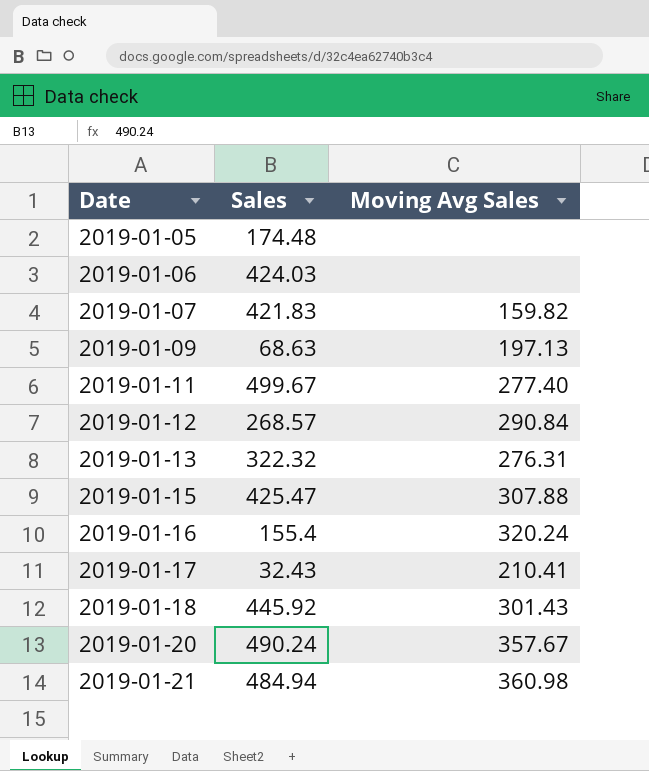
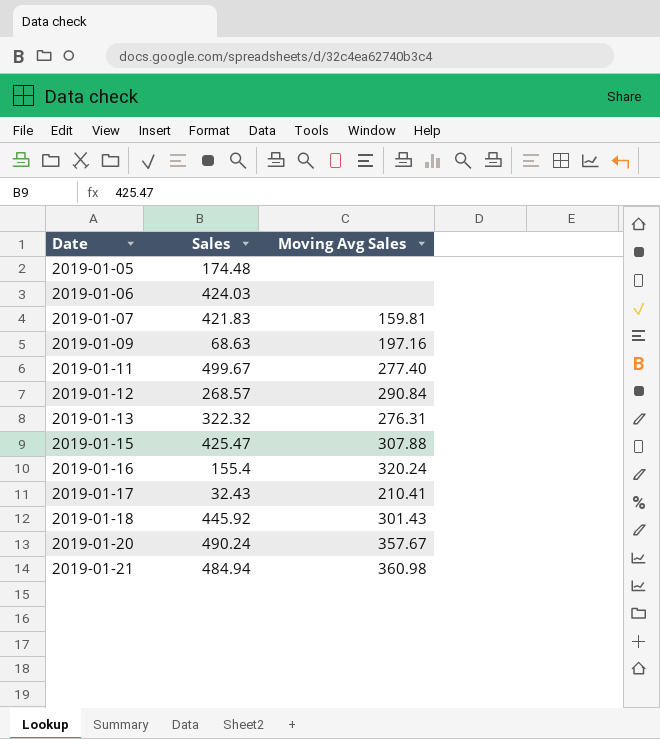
2019-01-07 | Moving Avg Sales: 159.82 -> 159.81
2019-01-09 | Moving Avg Sales: 197.13 -> 197.16

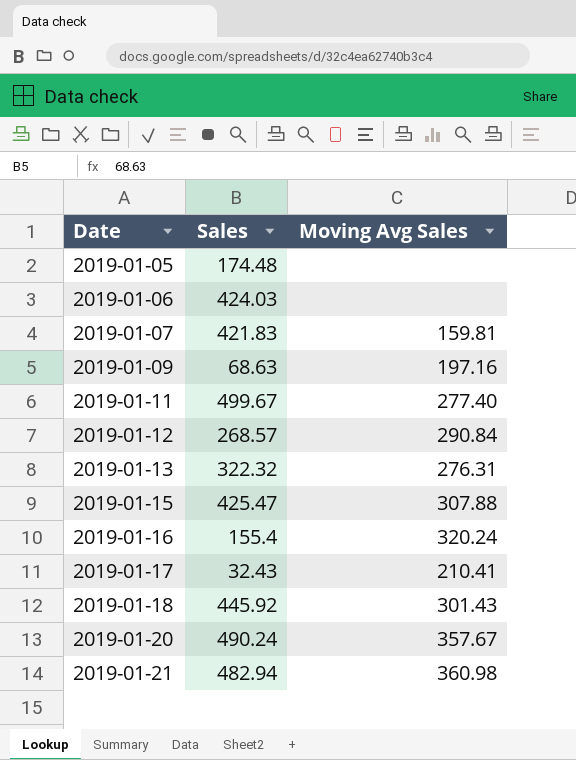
2019-01-21 | Sales: 484.94 -> 482.94

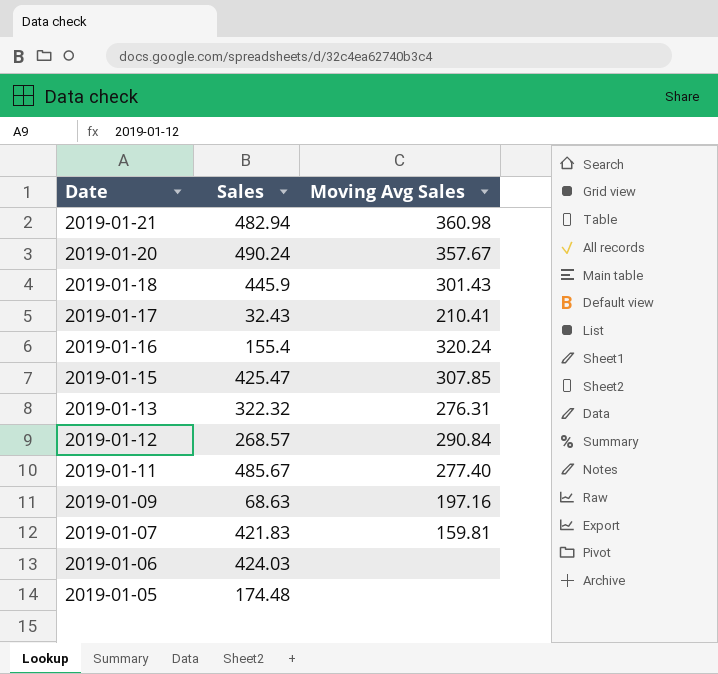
row order: Date ascending -> Date descending
2019-01-18 | Sales: 445.92 -> 445.9
2019-01-15 | Moving Avg Sales: 307.88 -> 307.85
2019-01-11 | Sales: 499.67 -> 485.67

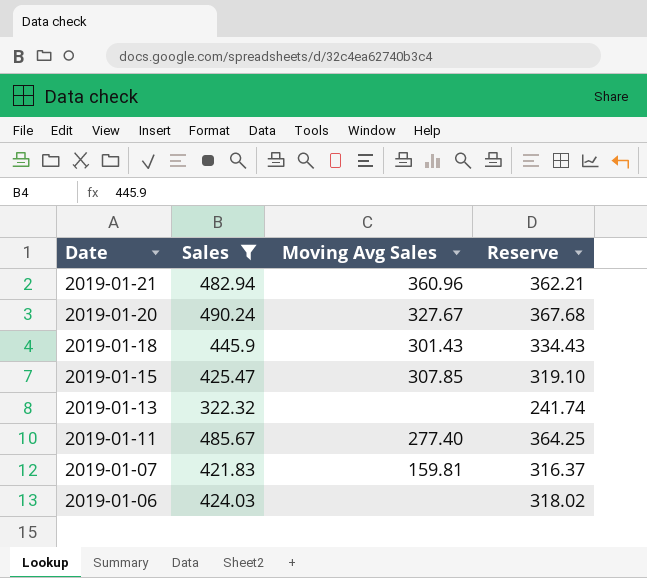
filter: none -> Sales >= 322.32
column Reserve | formula: none -> [Sales] * 0.75
2019-01-21 | Moving Avg Sales: 360.98 -> 360.96
2019-01-20 | Moving Avg Sales: 357.67 -> 327.67
2019-01-13 | Moving Avg Sales: 276.31 -> none

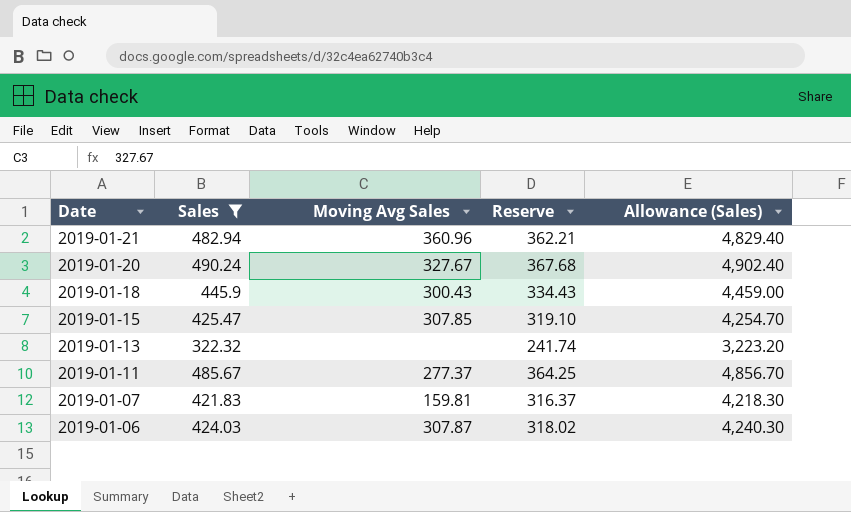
column Allowance (Sales) | formula: none -> [Sales] * 10
2019-01-18 | Moving Avg Sales: 301.43 -> 300.43
2019-01-11 | Moving Avg Sales: 277.40 -> 277.37
2019-01-06 | Moving Avg Sales: none -> 307.87

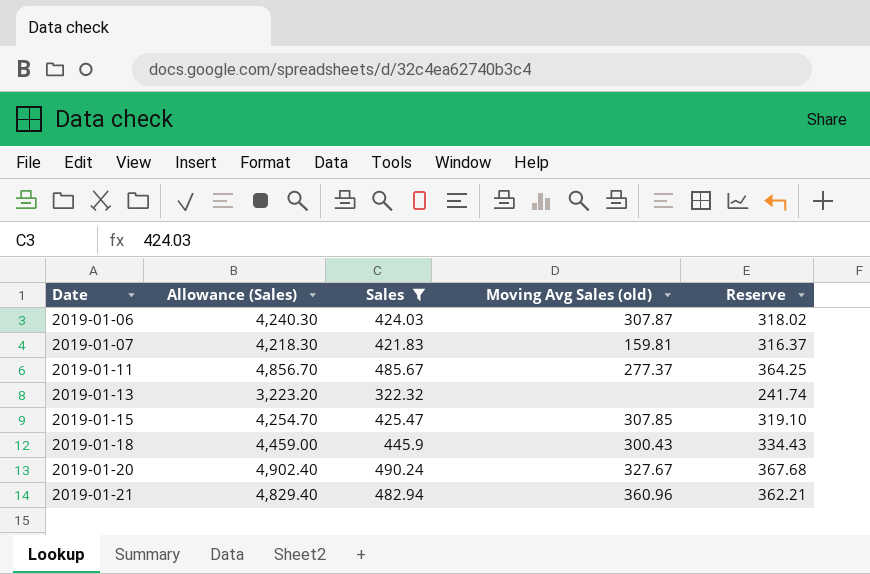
row order: Date descending -> Date ascending
column Allowance (Sales) | position: 5 -> 2
column name: Moving Avg Sales -> Moving Avg Sales (old)

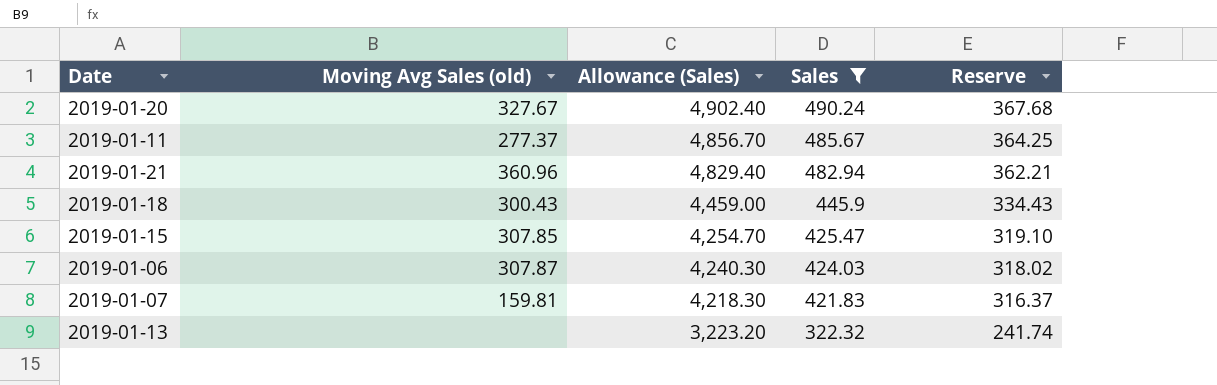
row order: Date ascending -> Allowance (Sales) descending
column Moving Avg Sales (old) | position: 4 -> 2

